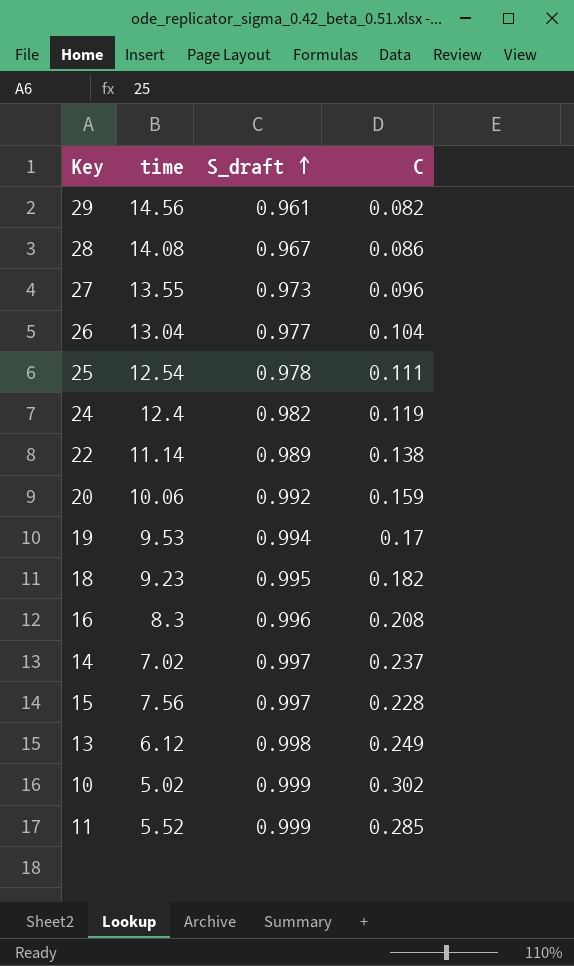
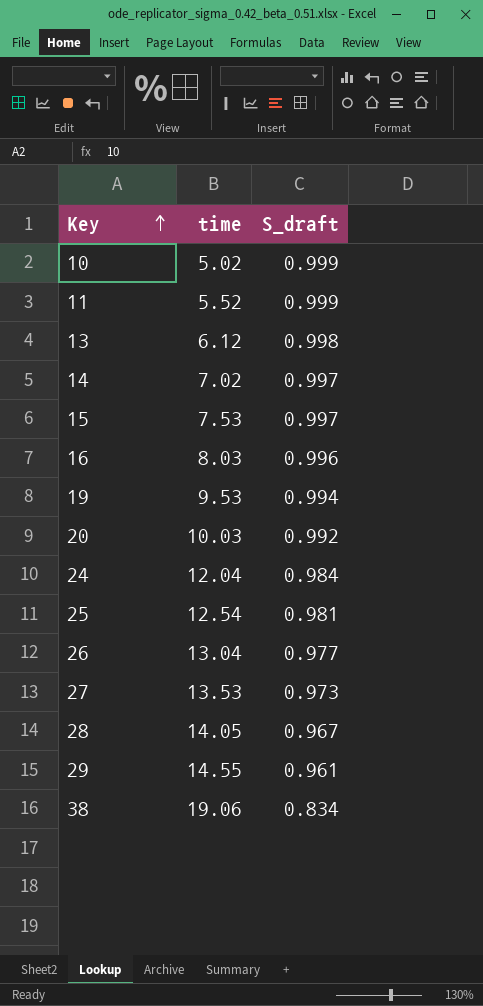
row order: S_draft ascending -> Key ascending
column C | position: 4 -> none
row 22: 11.14 | 0.989 | 0.138 -> none
row 18: 9.23 | 0.995 | 0.182 -> none
15 | time: 7.56 -> 7.53
16 | time: 8.3 -> 8.03
20 | time: 10.06 -> 10.03
24 | time: 12.4 -> 12.04
24 | S_draft: 0.982 -> 0.984
25 | S_draft: 0.978 -> 0.981
27 | time: 13.55 -> 13.53
28 | time: 14.08 -> 14.05
29 | time: 14.56 -> 14.55
row 38: none -> 19.06 | 0.834

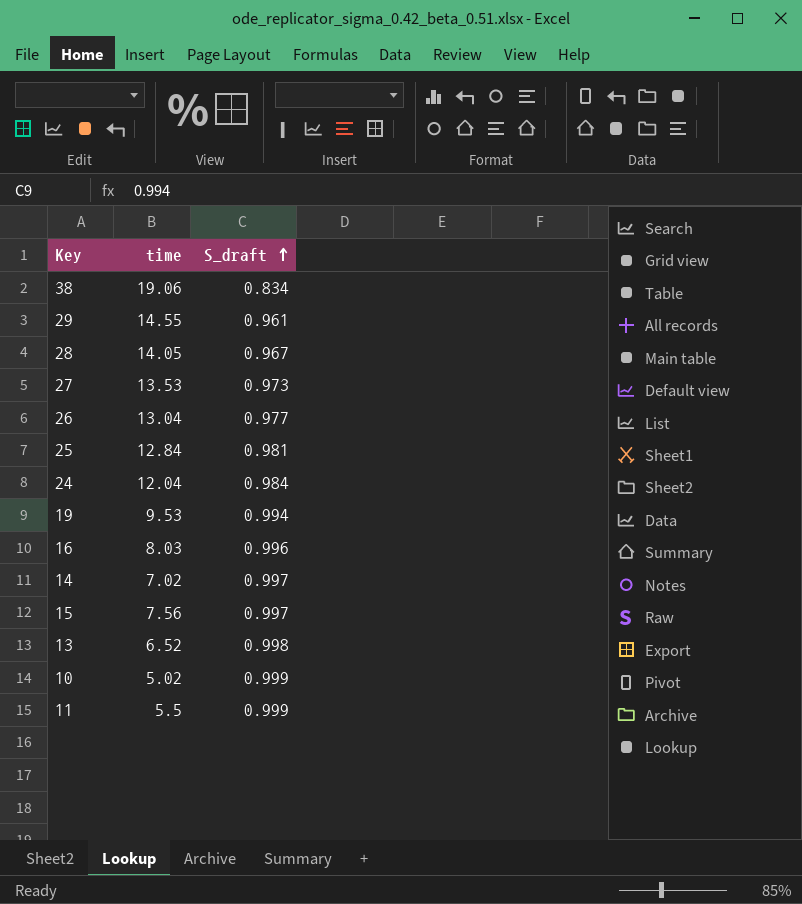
row order: Key ascending -> S_draft ascending
row 20: 10.03 | 0.992 -> none
25 | time: 12.54 -> 12.84
15 | time: 7.53 -> 7.56
13 | time: 6.12 -> 6.52
11 | time: 5.52 -> 5.5

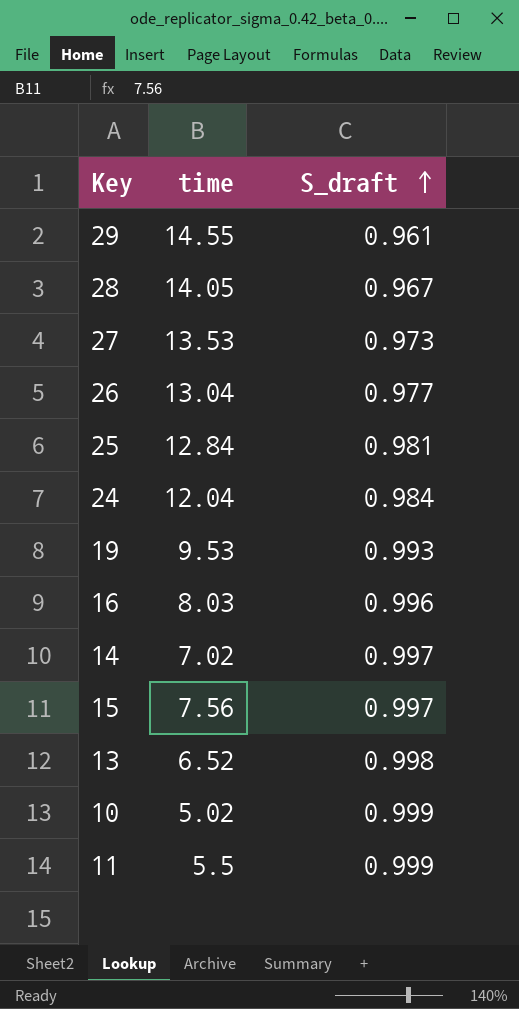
row 38: 19.06 | 0.834 -> none
19 | S_draft: 0.994 -> 0.993

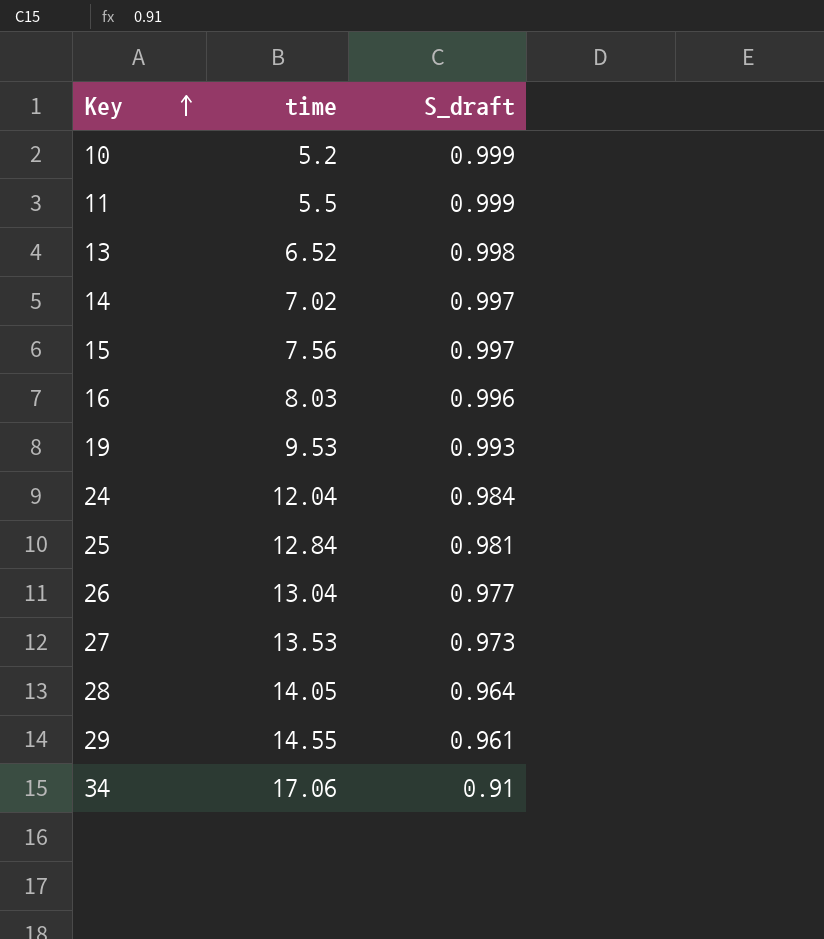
row order: S_draft ascending -> Key ascending
10 | time: 5.02 -> 5.2
28 | S_draft: 0.967 -> 0.964
row 34: none -> 17.06 | 0.91

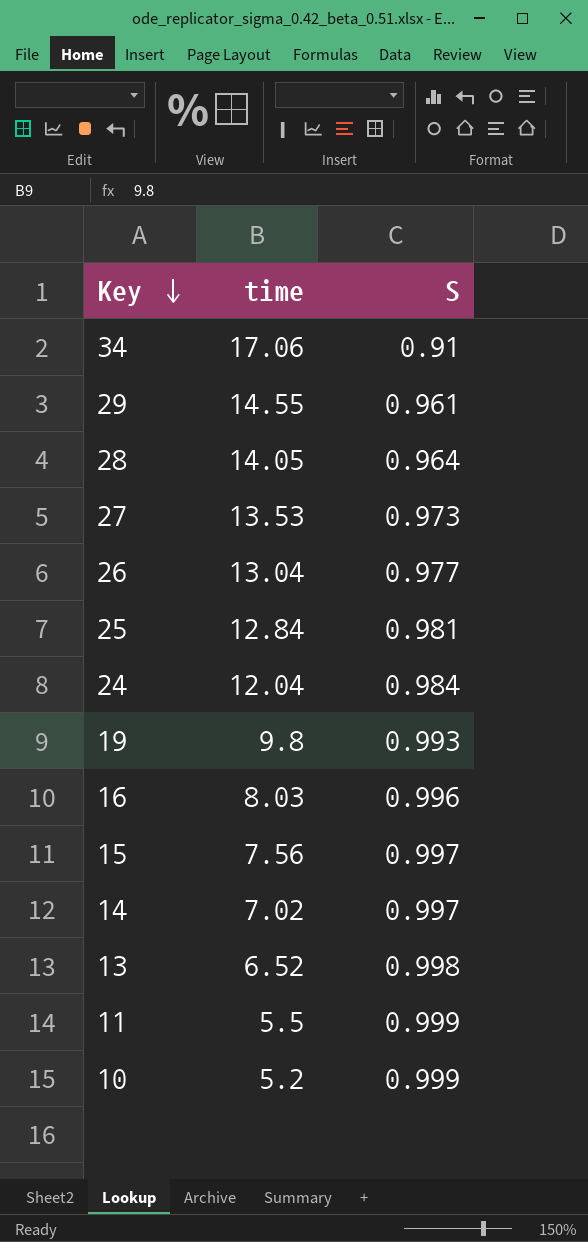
row order: Key ascending -> Key descending
column name: S_draft -> S
19 | time: 9.53 -> 9.8

